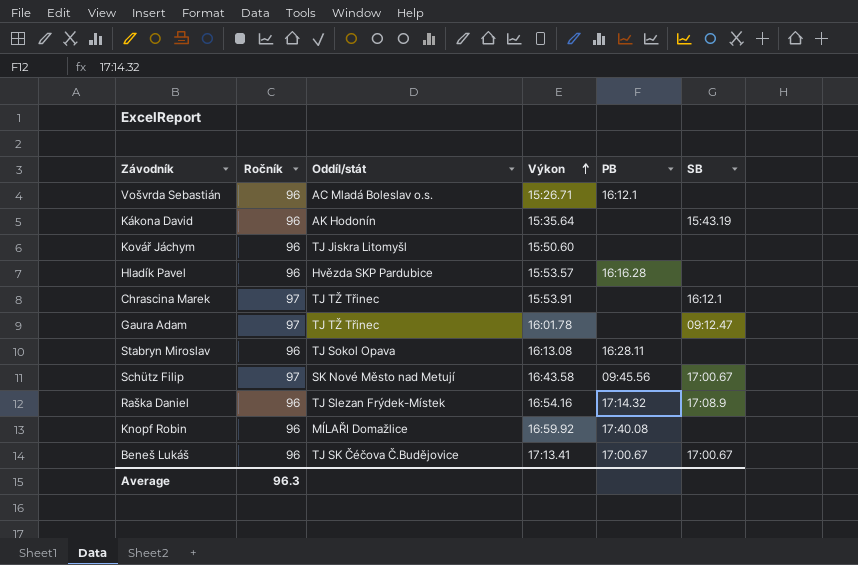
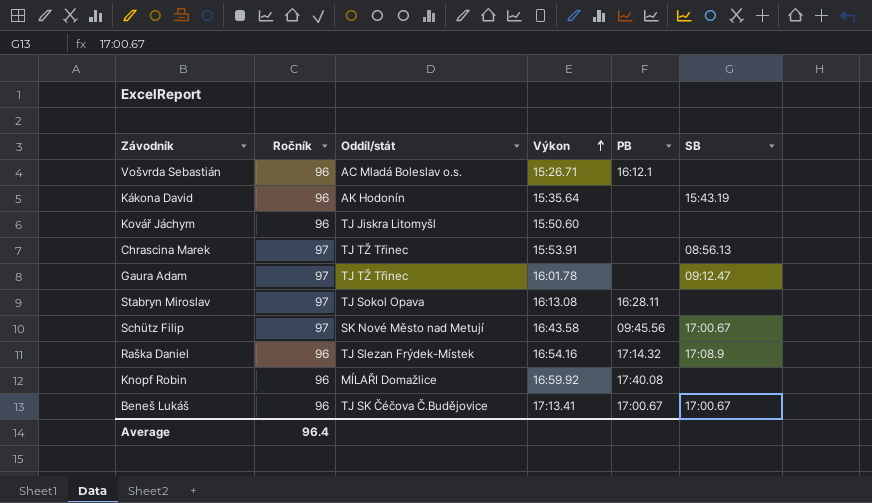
row Hladík Pavel: 96 | Hvězda SKP Pardubice | 15:53.57 | 16:16.28 | none -> none
Chrascina Marek | SB: 16:12.1 -> 08:56.13
Stabryn Miroslav | Ročník: 96 -> 97
Average | Ročník: 96.3 -> 96.4

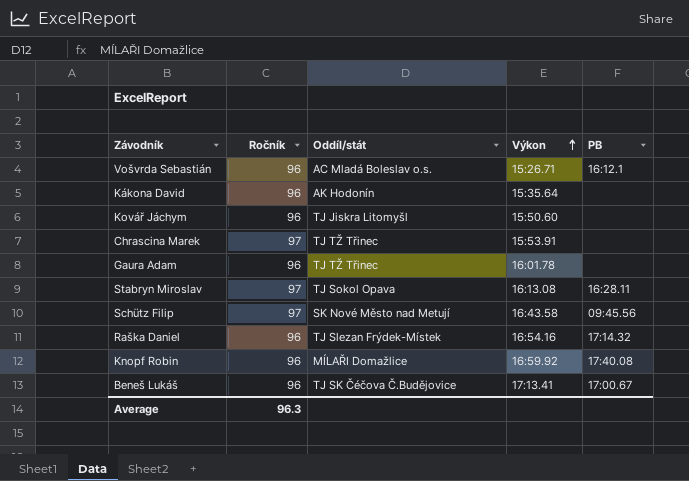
column SB | position: 6 -> none
Gaura Adam | Ročník: 97 -> 96
Average | Ročník: 96.4 -> 96.3

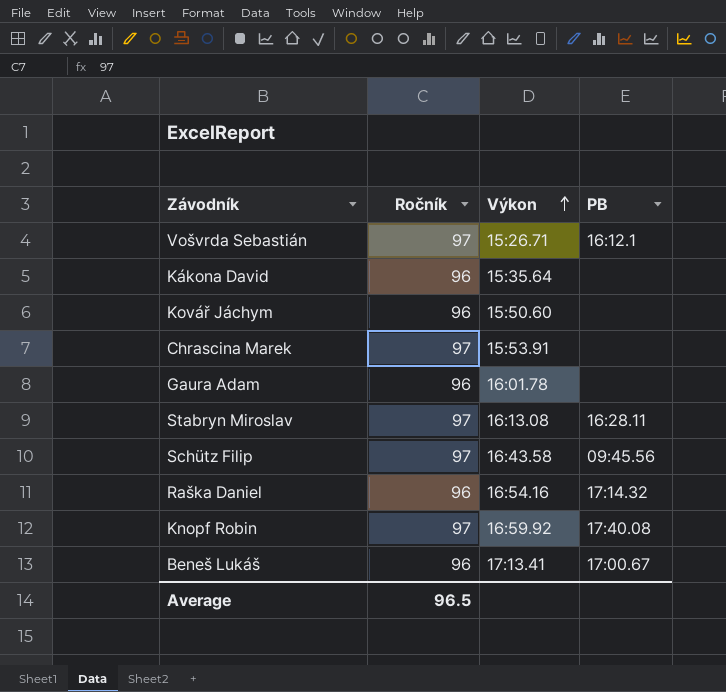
column Oddíl/stát | position: 3 -> none
Vošvrda Sebastián | Ročník: 96 -> 97
Knopf Robin | Ročník: 96 -> 97
Average | Ročník: 96.3 -> 96.5

